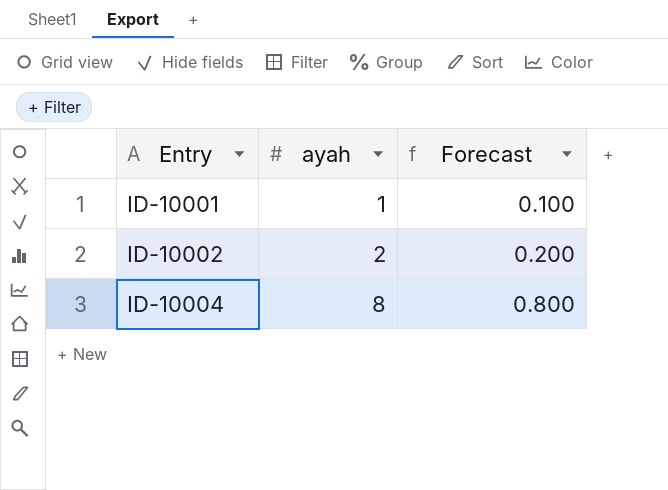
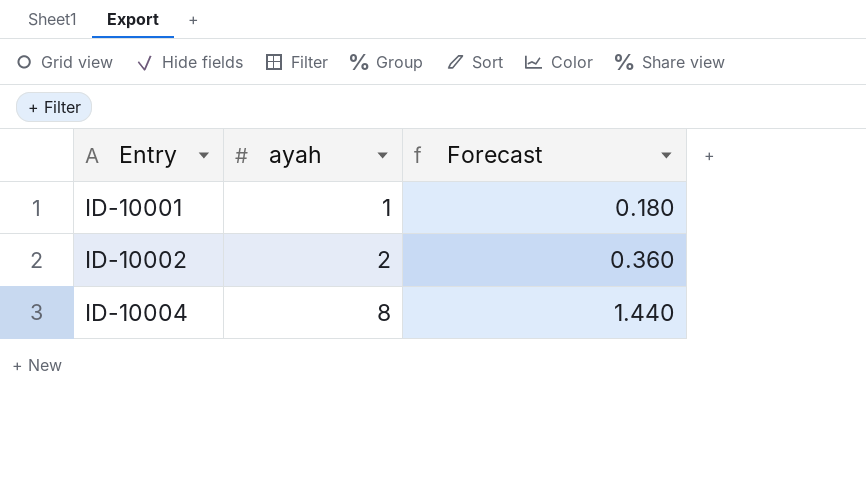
column Forecast | formula: [ayah] * 0.1 -> [ayah] * 0.18

